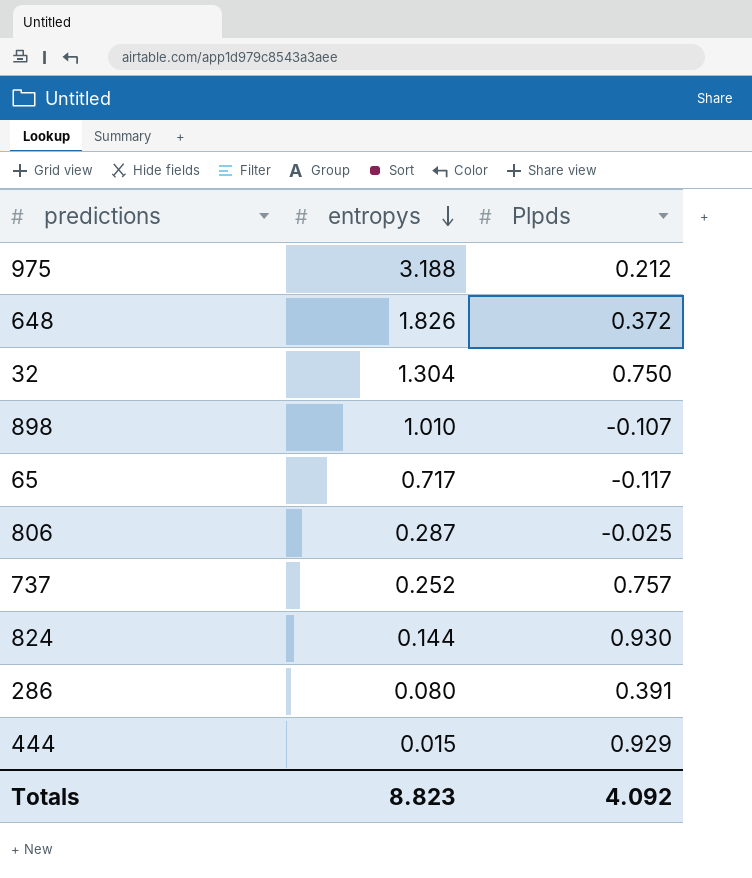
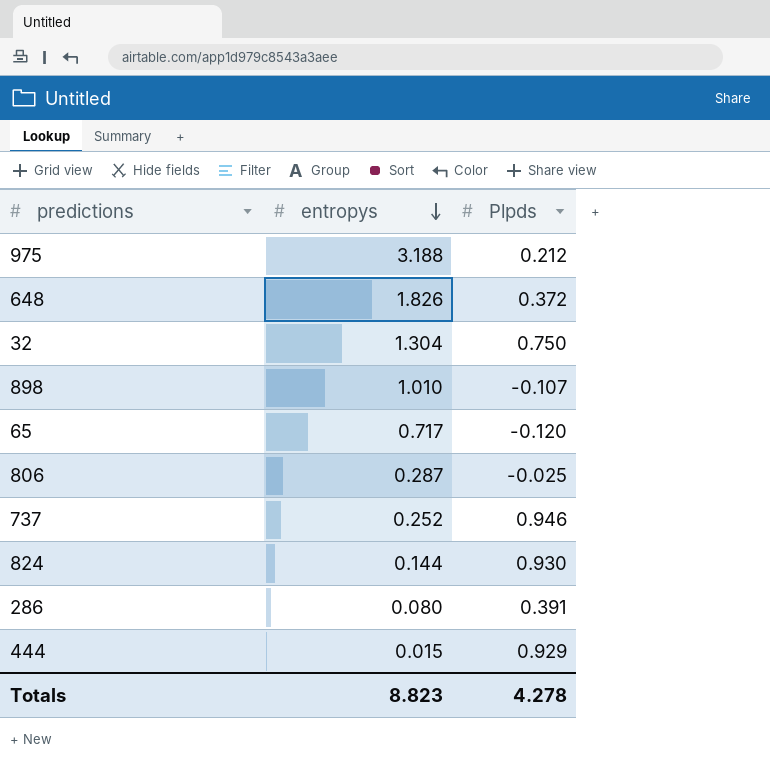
65 | Plpds: -0.117 -> -0.120
737 | Plpds: 0.757 -> 0.946
Totals | Plpds: 4.092 -> 4.278

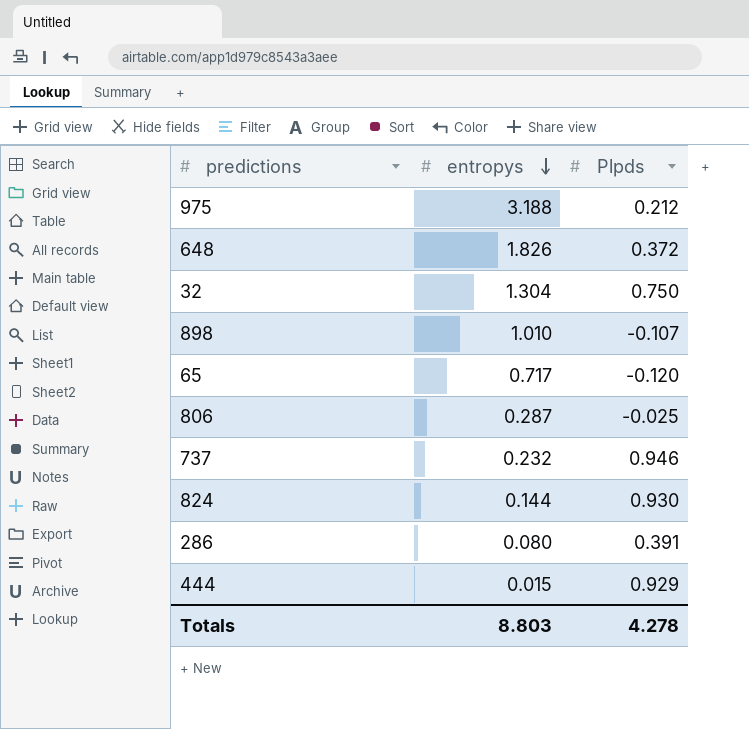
737 | entropys: 0.252 -> 0.232
Totals | entropys: 8.823 -> 8.803

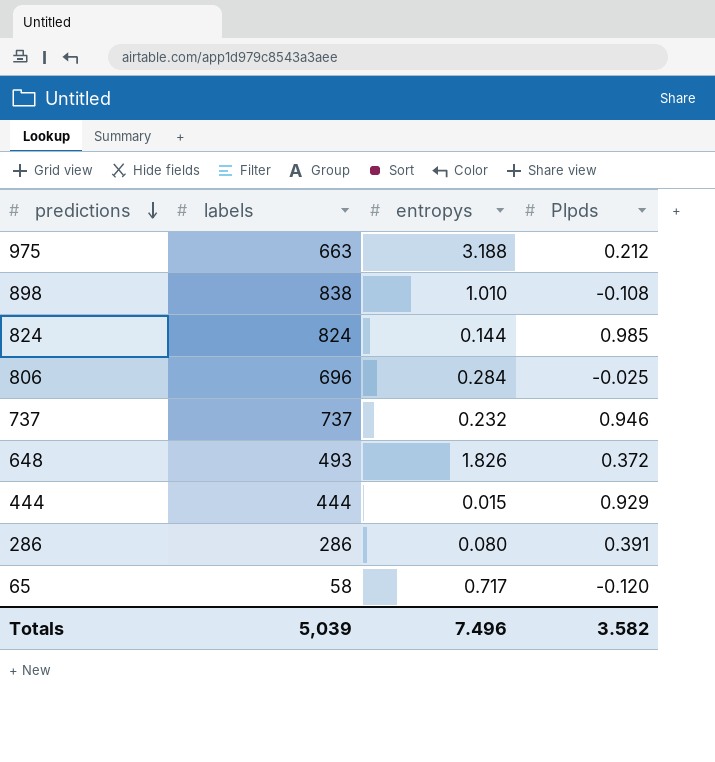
row order: entropys descending -> predictions descending
column labels | position: none -> 2
row 32: 1.304 | 0.750 -> none
898 | Plpds: -0.107 -> -0.108
824 | Plpds: 0.930 -> 0.985
806 | entropys: 0.287 -> 0.284
Totals | entropys: 8.803 -> 7.496
Totals | Plpds: 4.278 -> 3.582

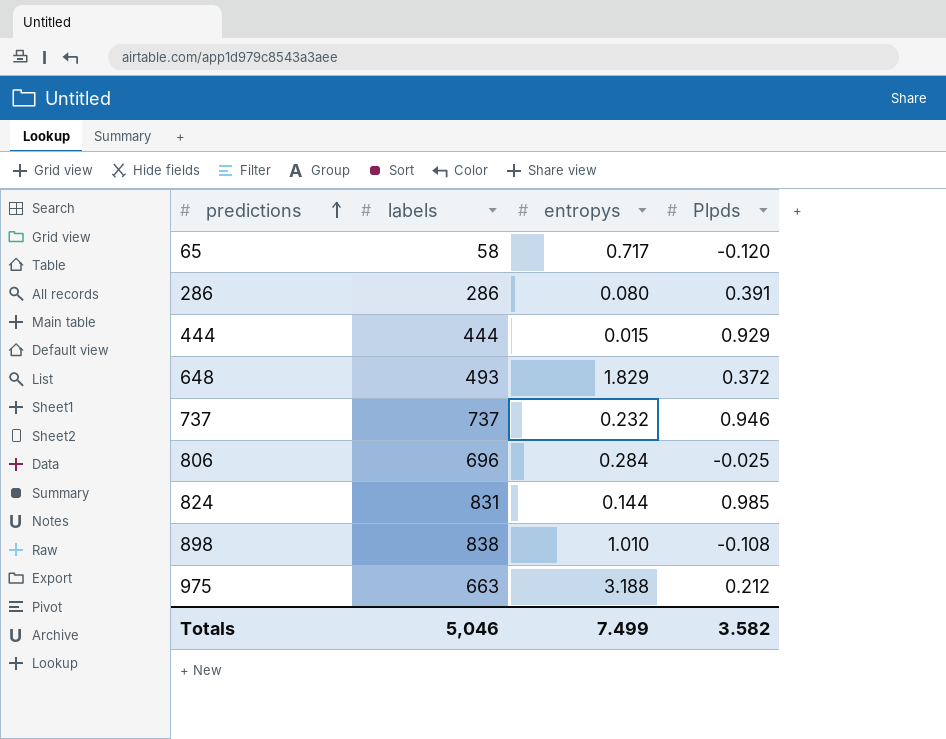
row order: predictions descending -> predictions ascending
648 | entropys: 1.826 -> 1.829
824 | labels: 824 -> 831
Totals | labels: 5,039 -> 5,046
Totals | entropys: 7.496 -> 7.499

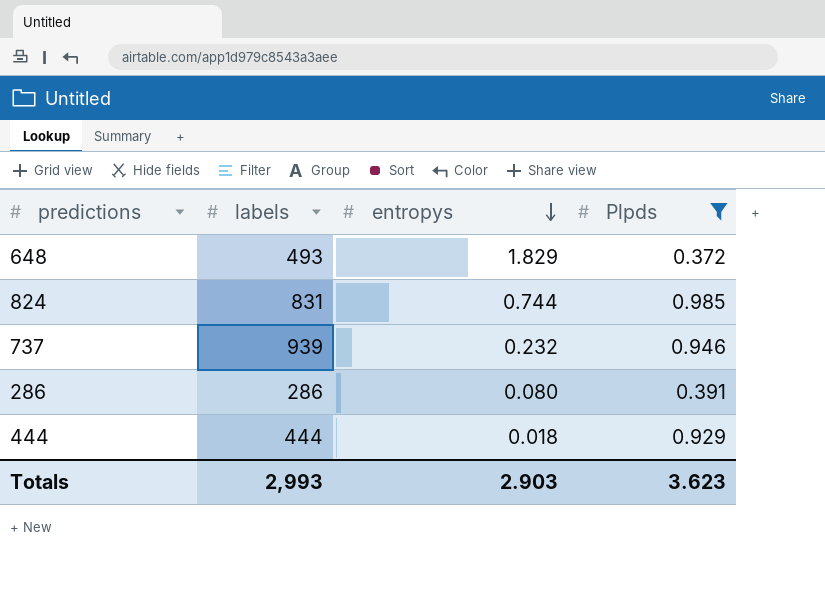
filter: none -> Plpds >= 0.372
row order: predictions ascending -> entropys descending
824 | entropys: 0.144 -> 0.744
737 | labels: 737 -> 939
444 | entropys: 0.015 -> 0.018
Totals | labels: 5,046 -> 2,993
Totals | entropys: 7.499 -> 2.903
Totals | Plpds: 3.582 -> 3.623

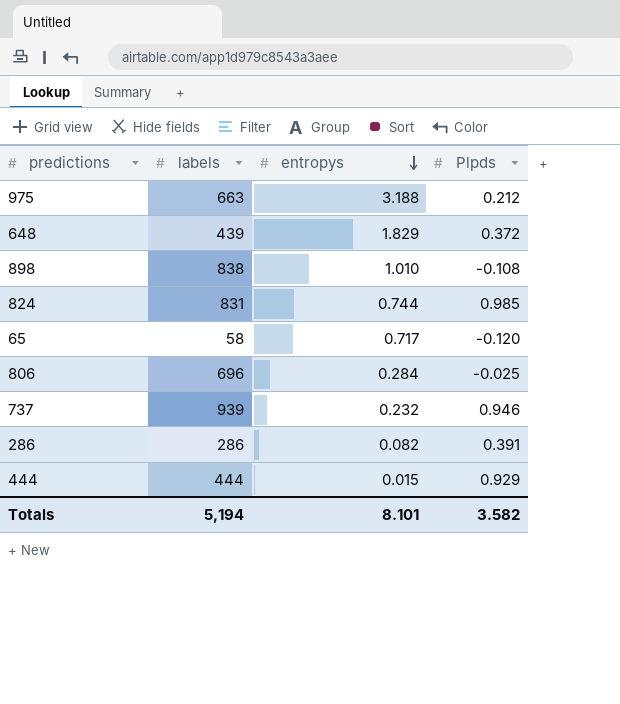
filter: Plpds >= 0.372 -> none
648 | labels: 493 -> 439
286 | entropys: 0.080 -> 0.082
444 | entropys: 0.018 -> 0.015
Totals | labels: 2,993 -> 5,194
Totals | entropys: 2.903 -> 8.101
Totals | Plpds: 3.623 -> 3.582

